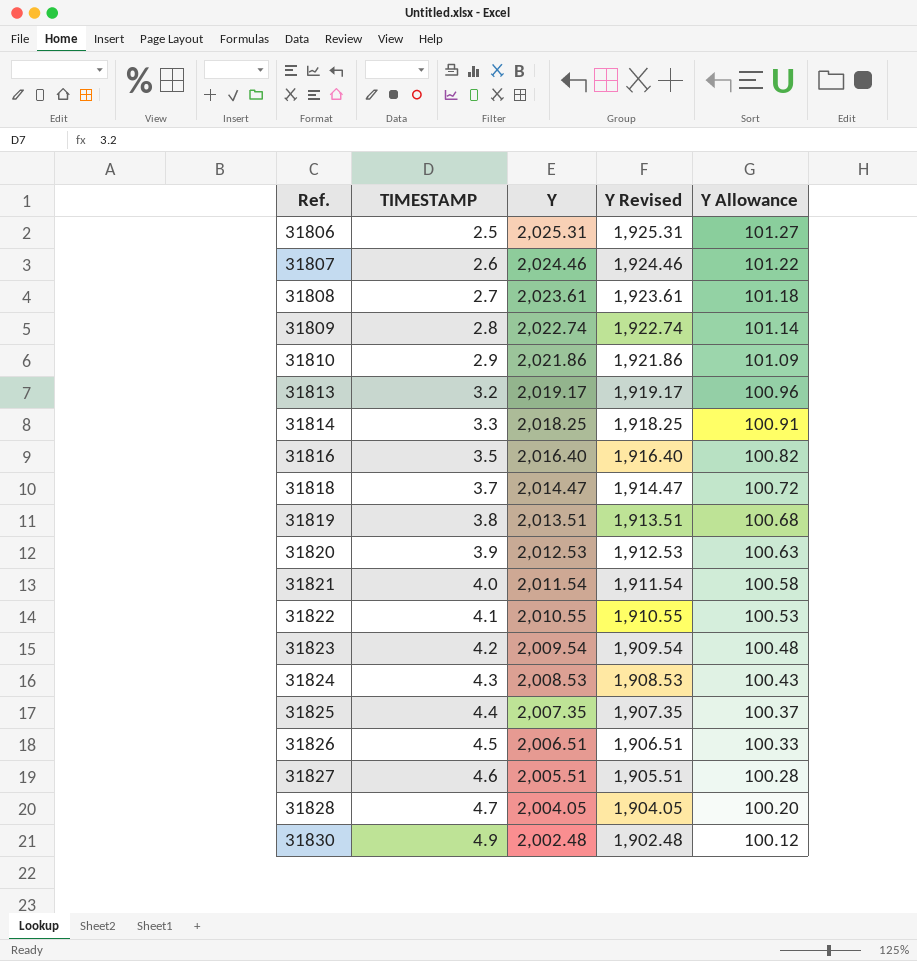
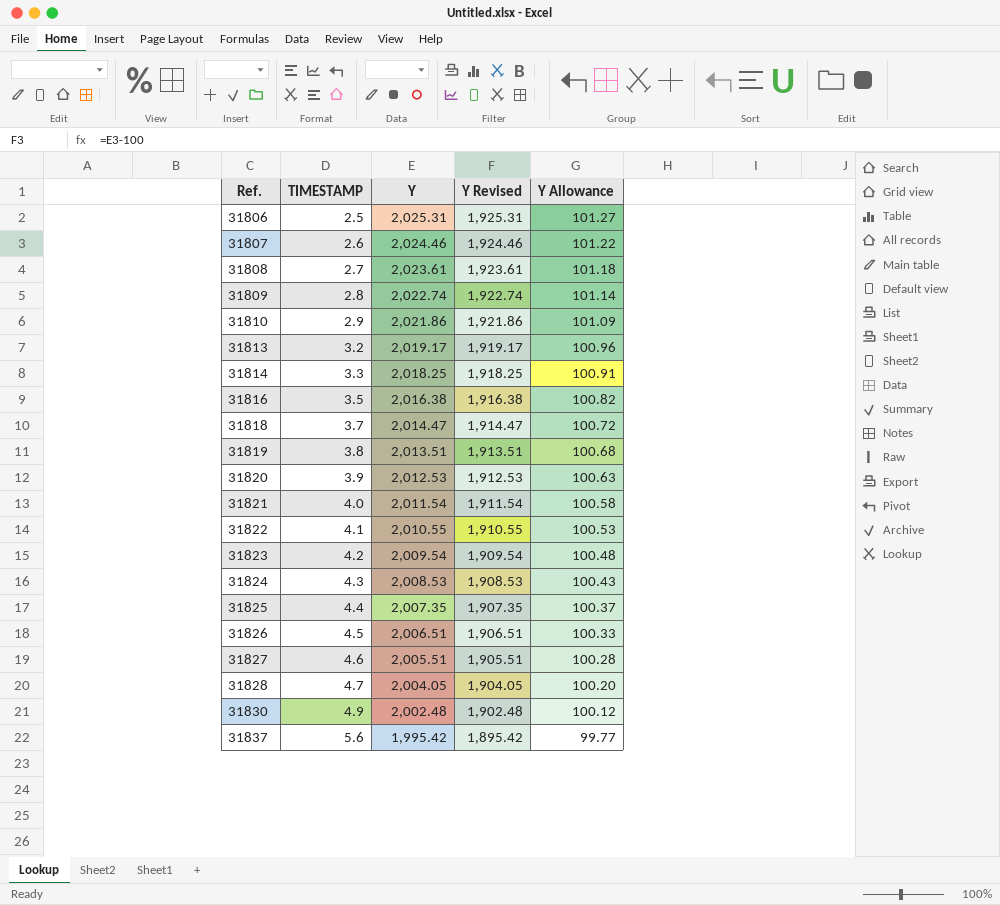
31816 | Y: 2,016.40 -> 2,016.38
31816 | Y Revised: 1,916.40 -> 1,916.38
row 31837: none -> 5.6 | 1,995.42 | 1,895.42 | 99.77

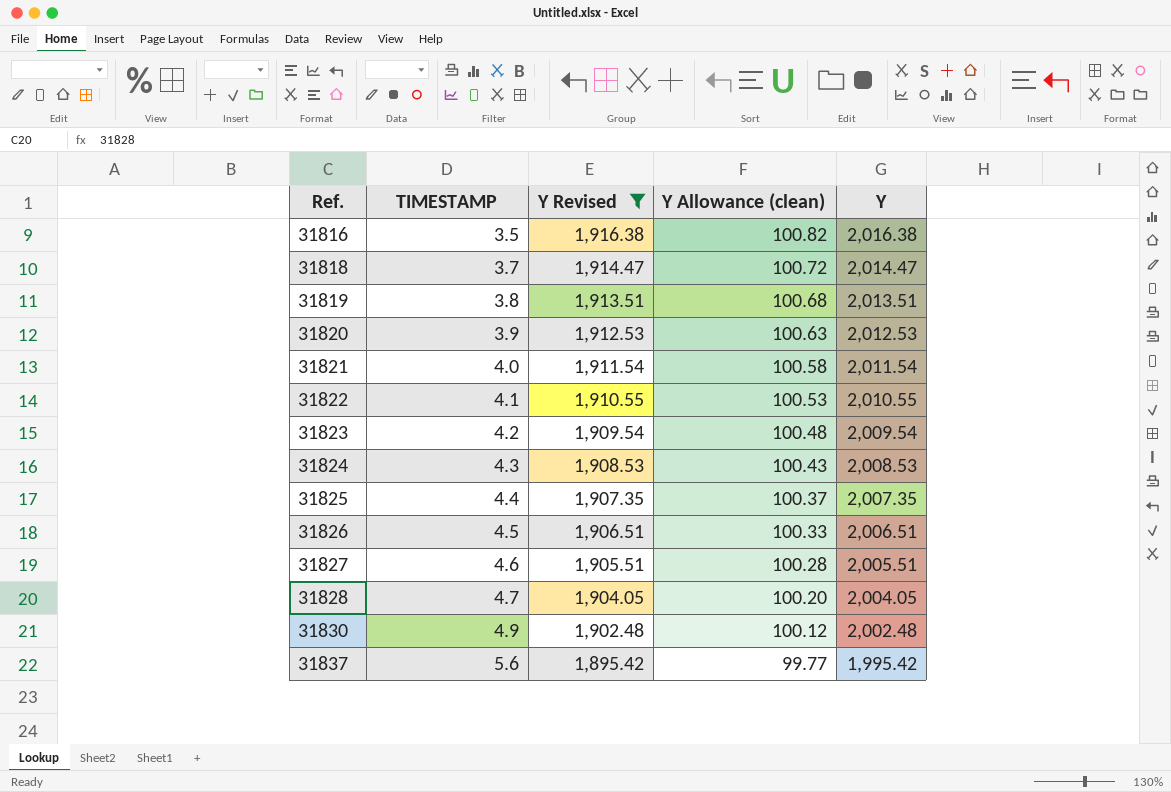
filter: none -> Y Revised <= 1,916.38
column name: Y Allowance -> Y Allowance (clean)
column Y | position: 3 -> 5

